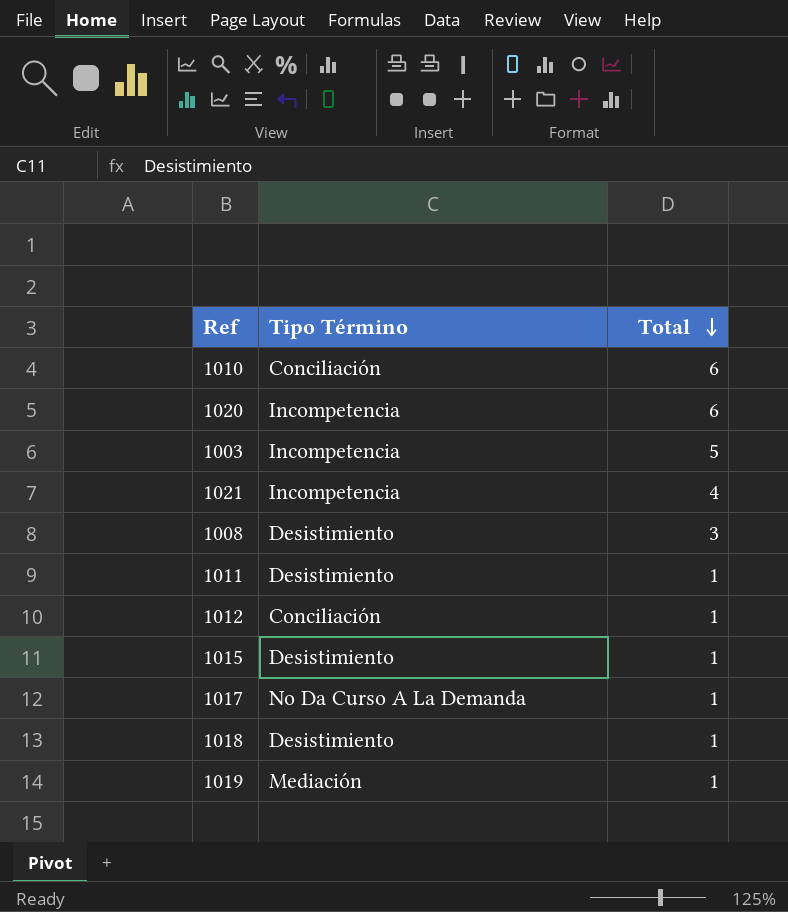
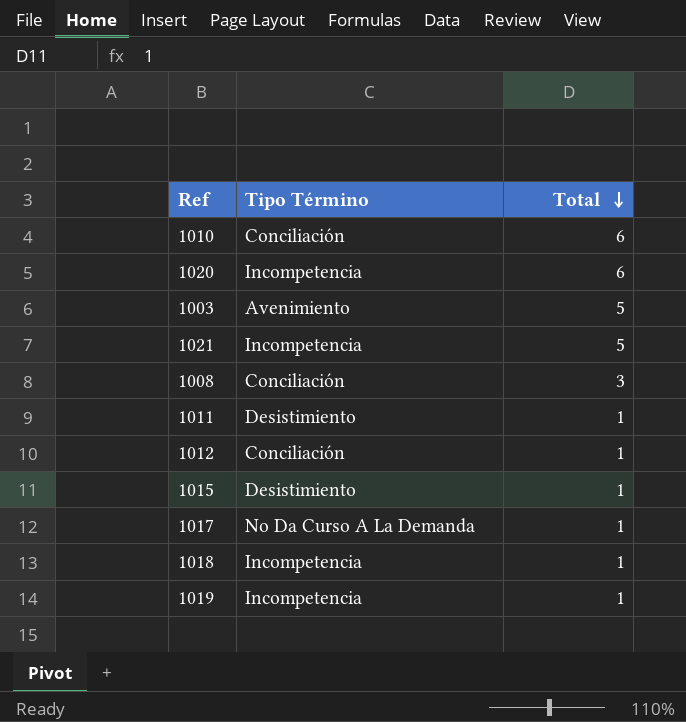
1003 | Tipo Término: Incompetencia -> Avenimiento
1021 | Total: 4 -> 5
1008 | Tipo Término: Desistimiento -> Conciliación
1018 | Tipo Término: Desistimiento -> Incompetencia
1019 | Tipo Término: Mediación -> Incompetencia

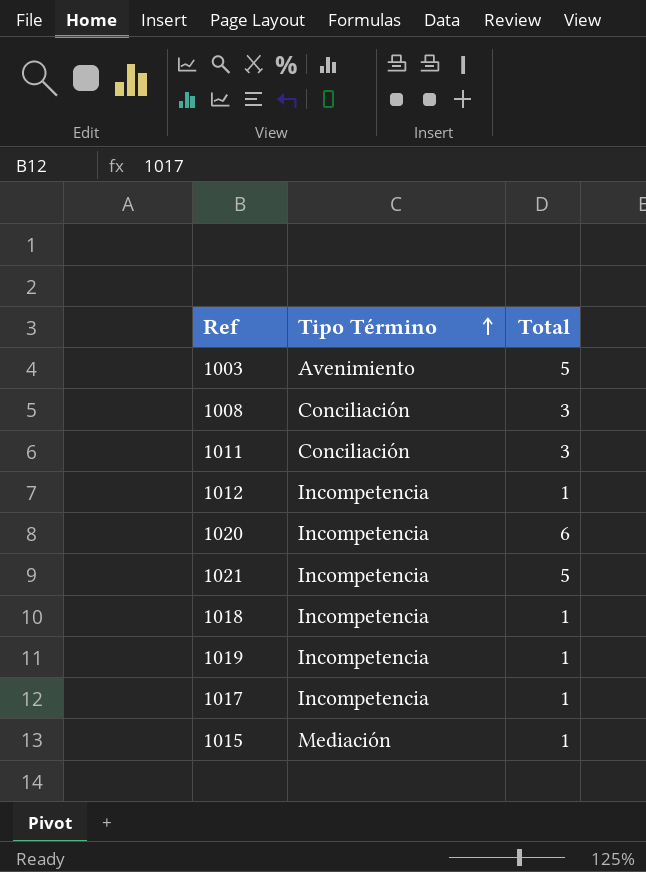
row order: Total descending -> Tipo Término ascending
row 1010: Conciliación | 6 -> none
1011 | Tipo Término: Desistimiento -> Conciliación
1011 | Total: 1 -> 3
1012 | Tipo Término: Conciliación -> Incompetencia
1017 | Tipo Término: No Da Curso A La Demanda -> Incompetencia
1015 | Tipo Término: Desistimiento -> Mediación

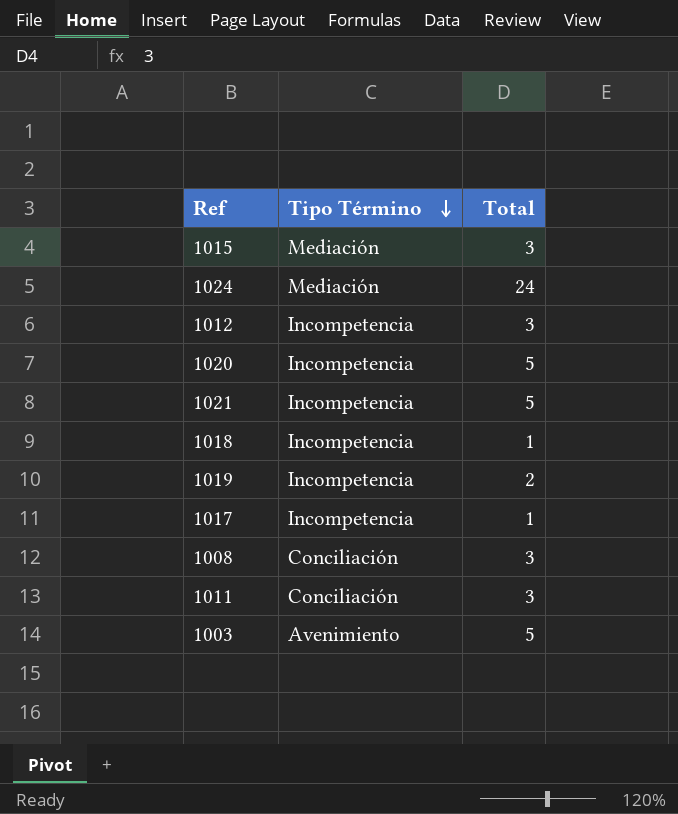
row order: Tipo Término ascending -> Tipo Término descending
1015 | Total: 1 -> 3
row 1024: none -> Mediación | 24
1012 | Total: 1 -> 3
1020 | Total: 6 -> 5
1019 | Total: 1 -> 2

